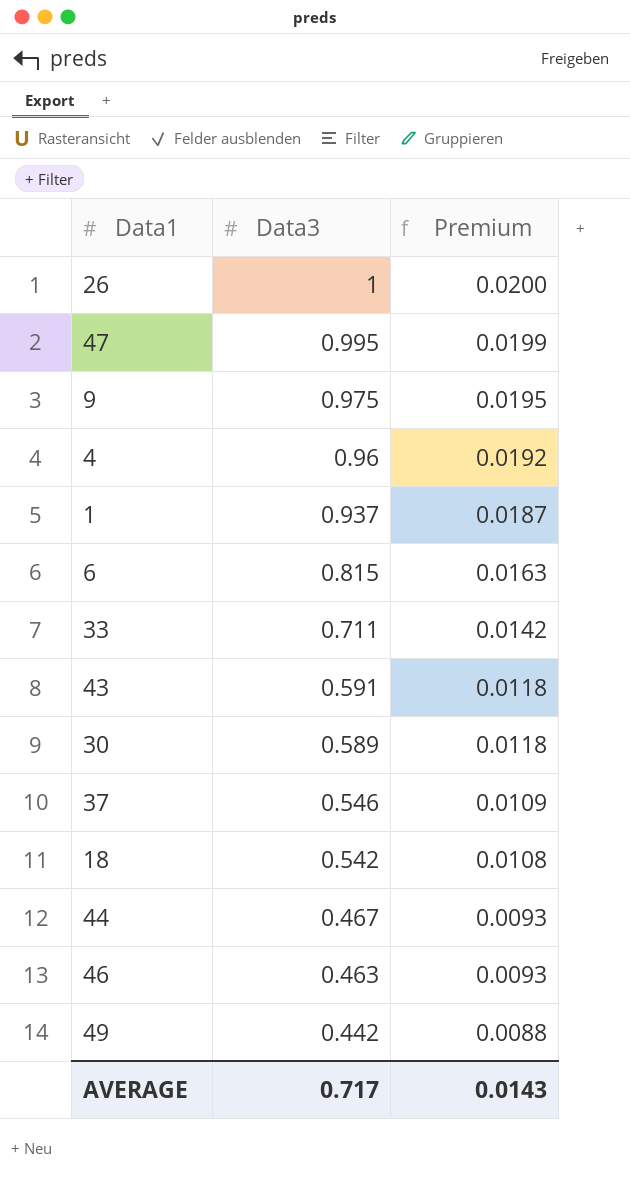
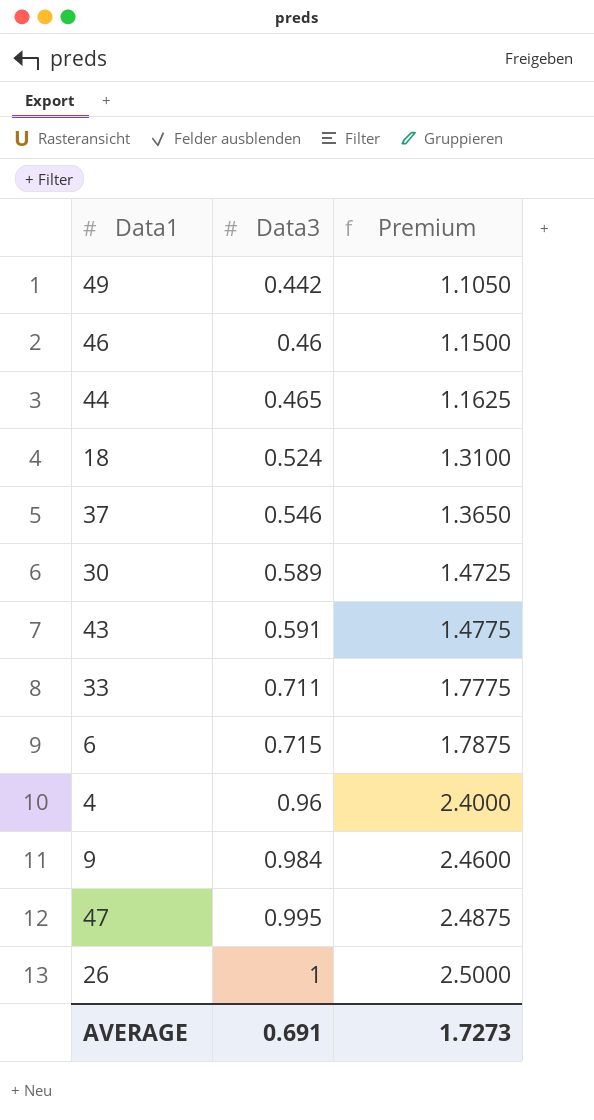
row order: Data3 descending -> Data3 ascending
column Premium | formula: [Data3] * 0.02 -> [Data3] * 2.5
row 1: 0.937 | 0.0187 -> none
46 | Data3: 0.463 -> 0.46
44 | Data3: 0.467 -> 0.465
18 | Data3: 0.542 -> 0.524
6 | Data3: 0.815 -> 0.715
9 | Data3: 0.975 -> 0.984
AVERAGE | Data3: 0.717 -> 0.691
AVERAGE | Premium: 0.0143 -> 1.7273

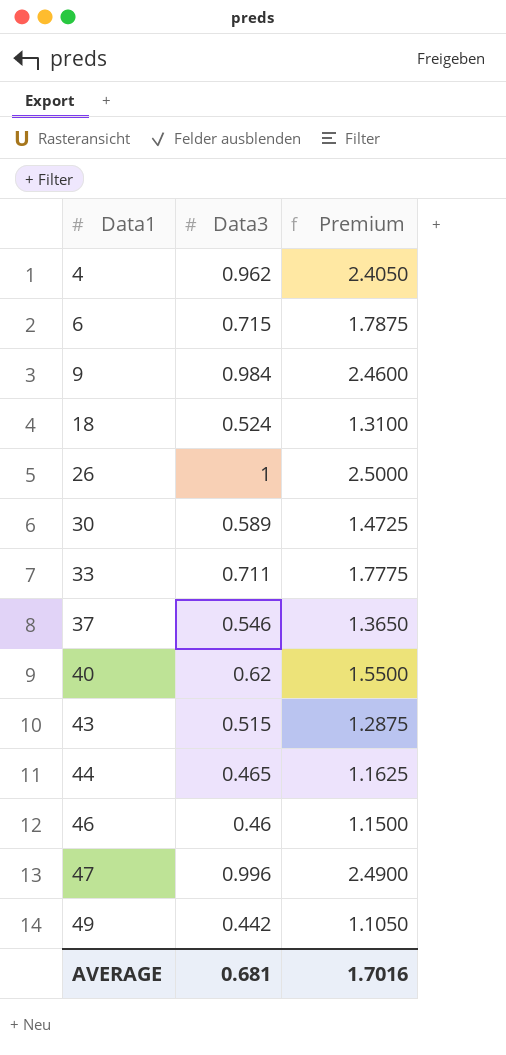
row order: Data3 ascending -> Data1 ascending
4 | Data3: 0.96 -> 0.962
4 | Premium: 2.4000 -> 2.4050
row 40: none -> 0.62 | 1.5500
43 | Data3: 0.591 -> 0.515
43 | Premium: 1.4775 -> 1.2875
47 | Data3: 0.995 -> 0.996
47 | Premium: 2.4875 -> 2.4900
AVERAGE | Data3: 0.691 -> 0.681
AVERAGE | Premium: 1.7273 -> 1.7016

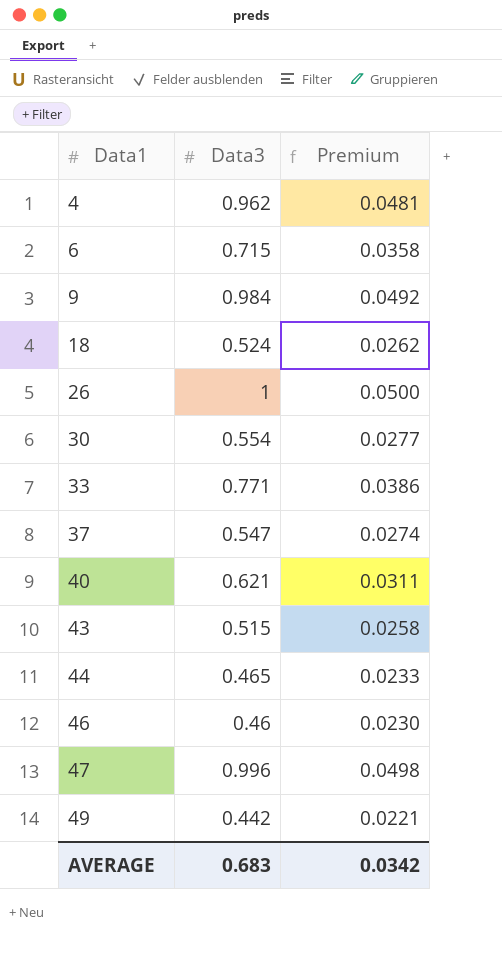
column Premium | formula: [Data3] * 2.5 -> [Data3] * 0.05
30 | Data3: 0.589 -> 0.554
33 | Data3: 0.711 -> 0.771
37 | Data3: 0.546 -> 0.547
40 | Data3: 0.62 -> 0.621
AVERAGE | Data3: 0.681 -> 0.683
AVERAGE | Premium: 1.7016 -> 0.0342

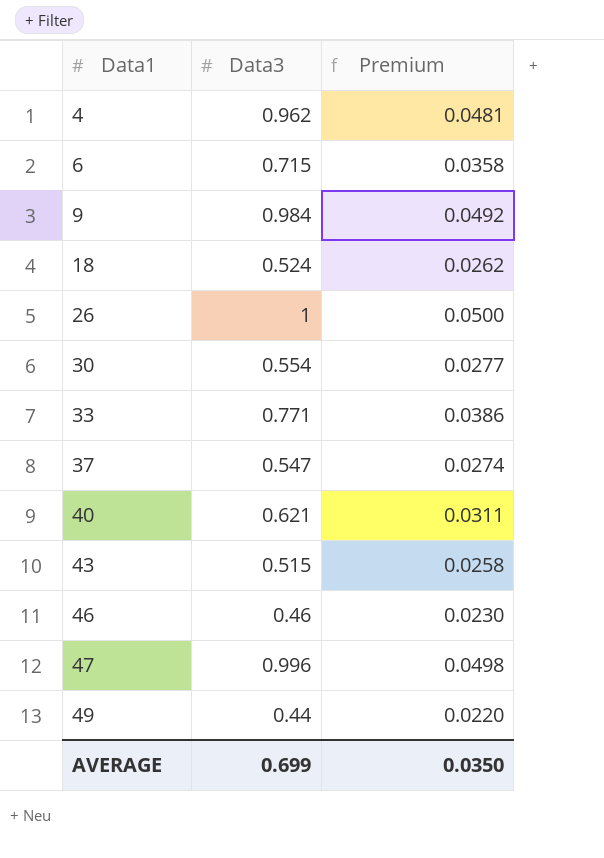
row 44: 0.465 | 0.0233 -> none
49 | Data3: 0.442 -> 0.44
49 | Premium: 0.0221 -> 0.0220
AVERAGE | Data3: 0.683 -> 0.699
AVERAGE | Premium: 0.0342 -> 0.0350

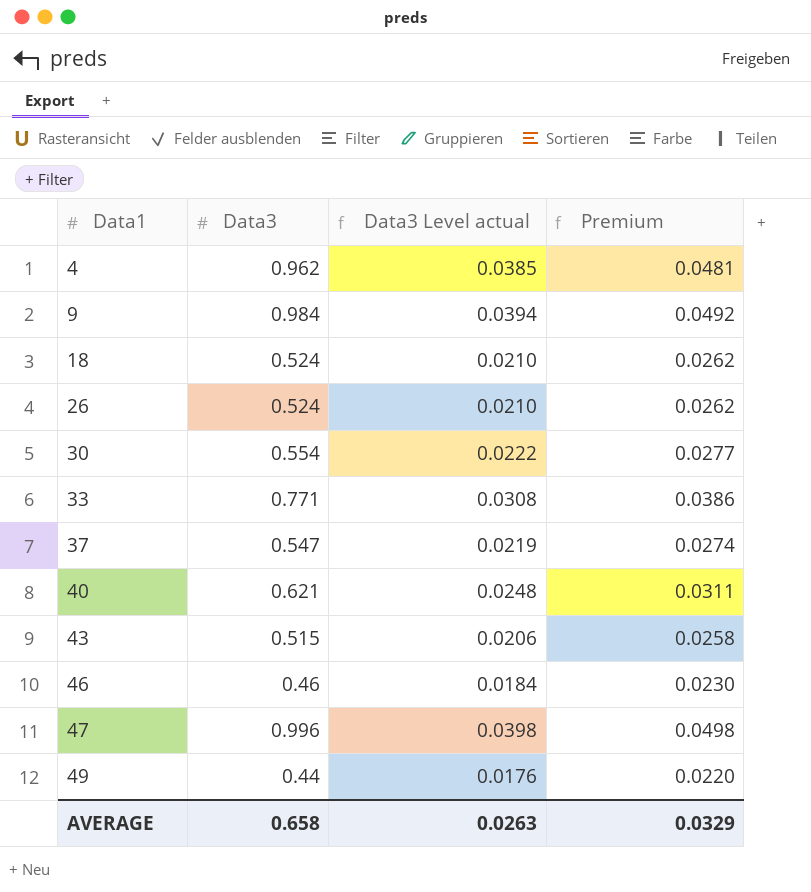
column Data3 Level actual | formula: none -> [Data3] * 0.04
row 6: 0.715 | 0.0358 -> none
26 | Data3: 1 -> 0.524
26 | Premium: 0.0500 -> 0.0262
AVERAGE | Data3: 0.699 -> 0.658
AVERAGE | Premium: 0.0350 -> 0.0329

